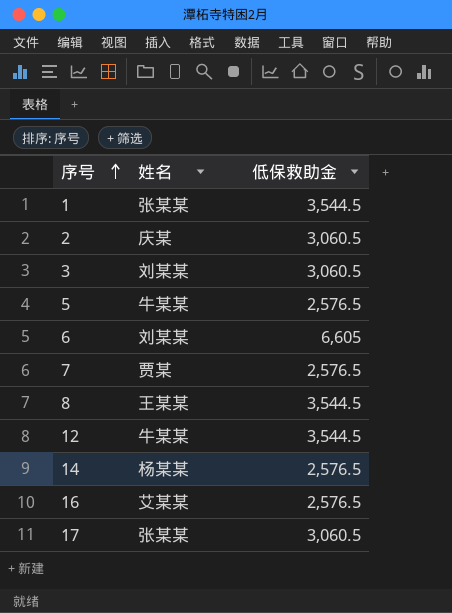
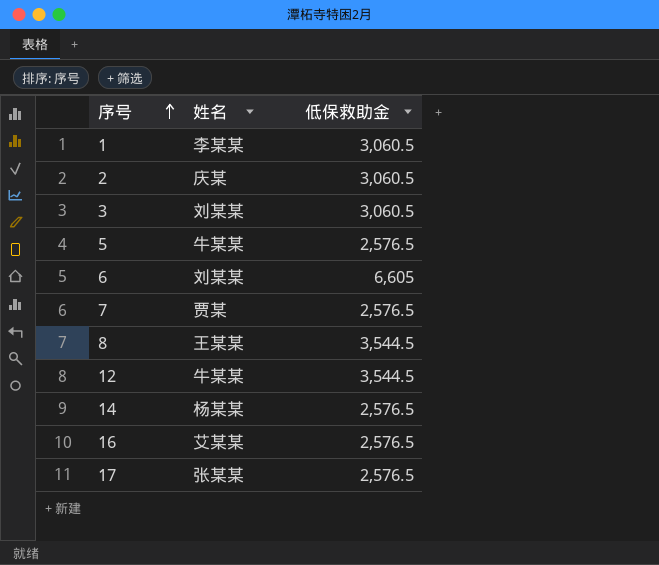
1 | 姓名: 张某某 -> 李某某
1 | 低保救助金: 3,544.5 -> 3,060.5
17 | 低保救助金: 3,060.5 -> 2,576.5

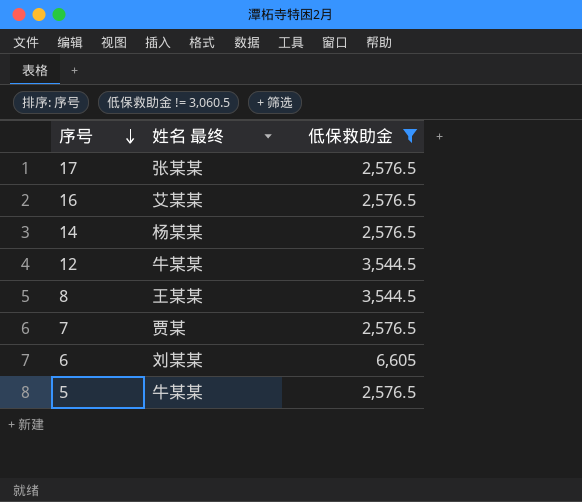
filter: none -> 低保救助金 != 3,060.5
row order: 序号 ascending -> 序号 descending
column name: 姓名 -> 姓名 最终

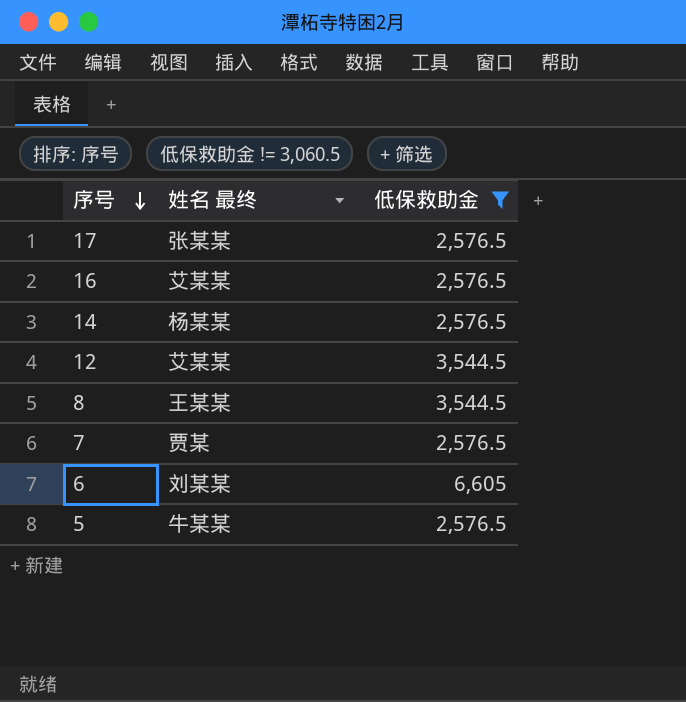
12 | 姓名 最终: 牛某某 -> 艾某某

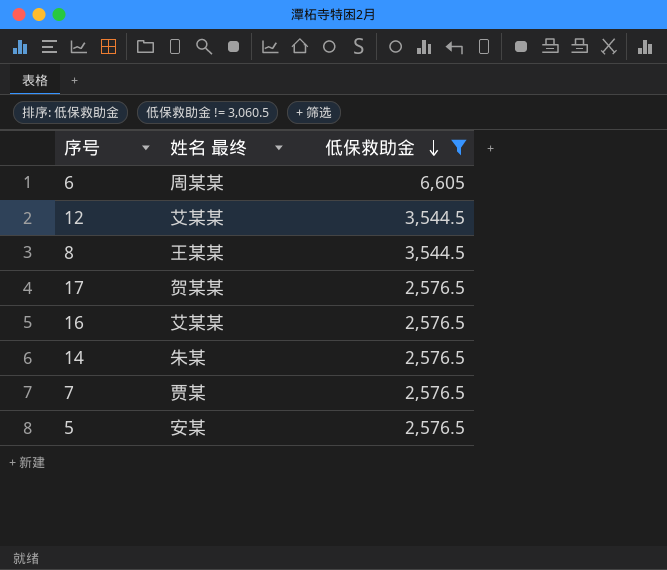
row order: 序号 descending -> 低保救助金 descending
6 | 姓名 最终: 刘某某 -> 周某某
17 | 姓名 最终: 张某某 -> 贺某某
14 | 姓名 最终: 杨某某 -> 朱某
5 | 姓名 最终: 牛某某 -> 安某

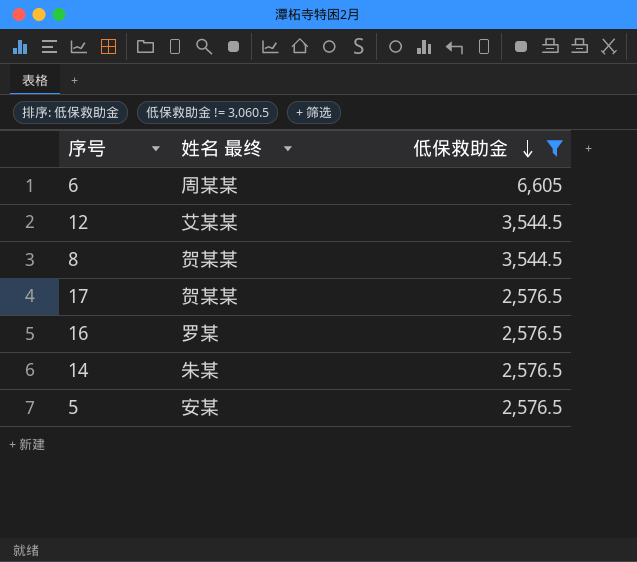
row 7: 贾某 | 2,576.5 -> none
8 | 姓名 最终: 王某某 -> 贺某某
16 | 姓名 最终: 艾某某 -> 罗某

